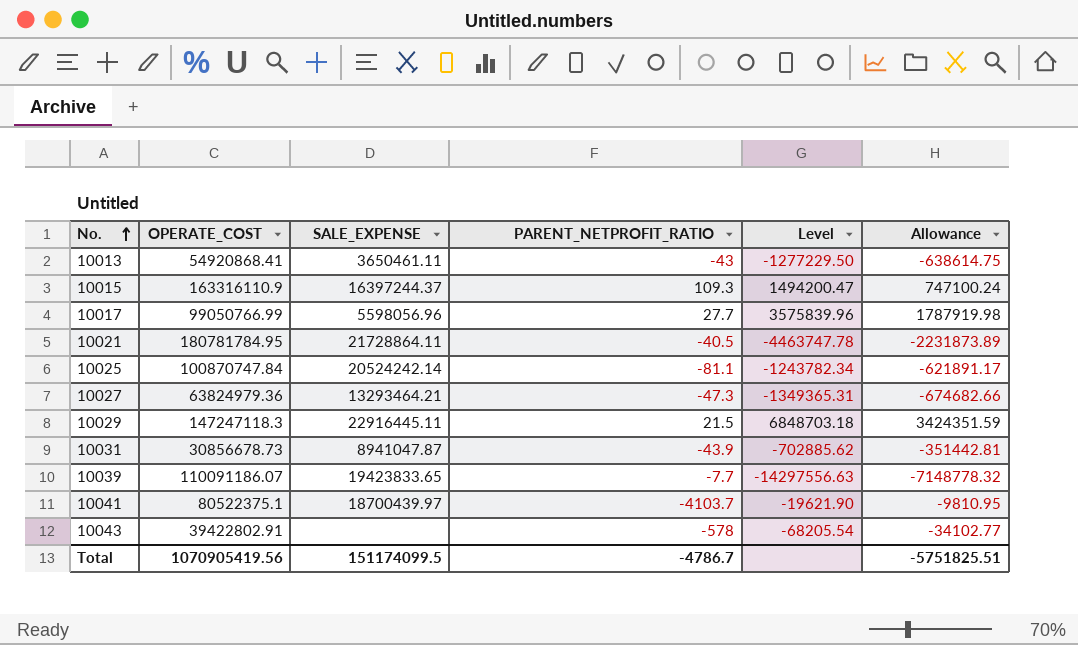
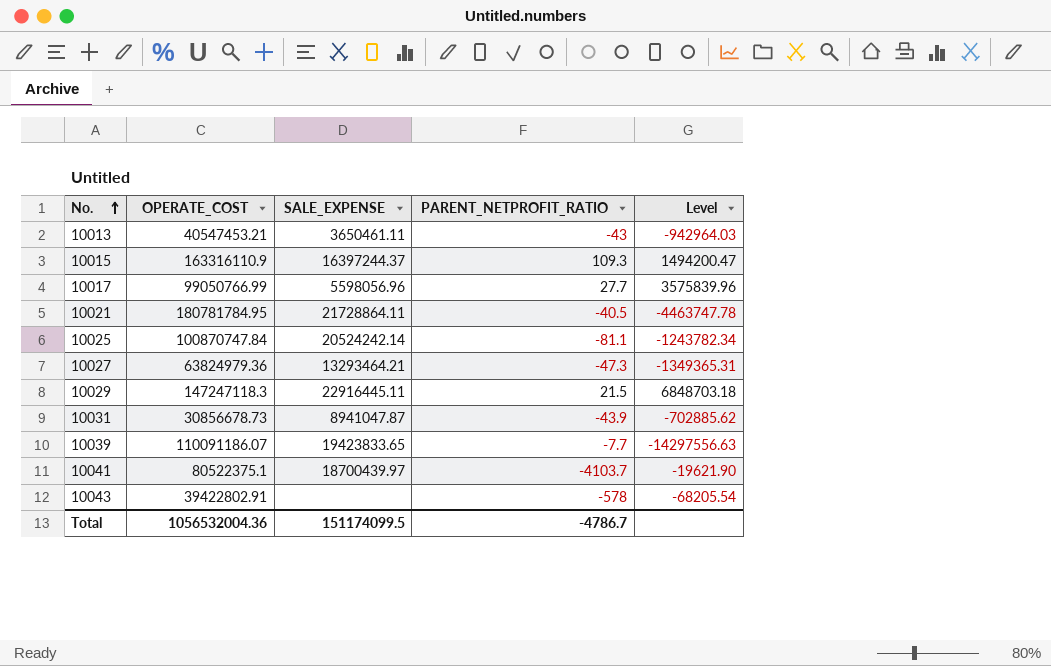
column Allowance | formula: [Level] * 0.5 -> none
10013 | OPERATE_COST: 54920868.41 -> 40547453.21
10013 | Level: -1277229.50 -> -942964.03
Total | OPERATE_COST: 1070905419.56 -> 1056532004.36

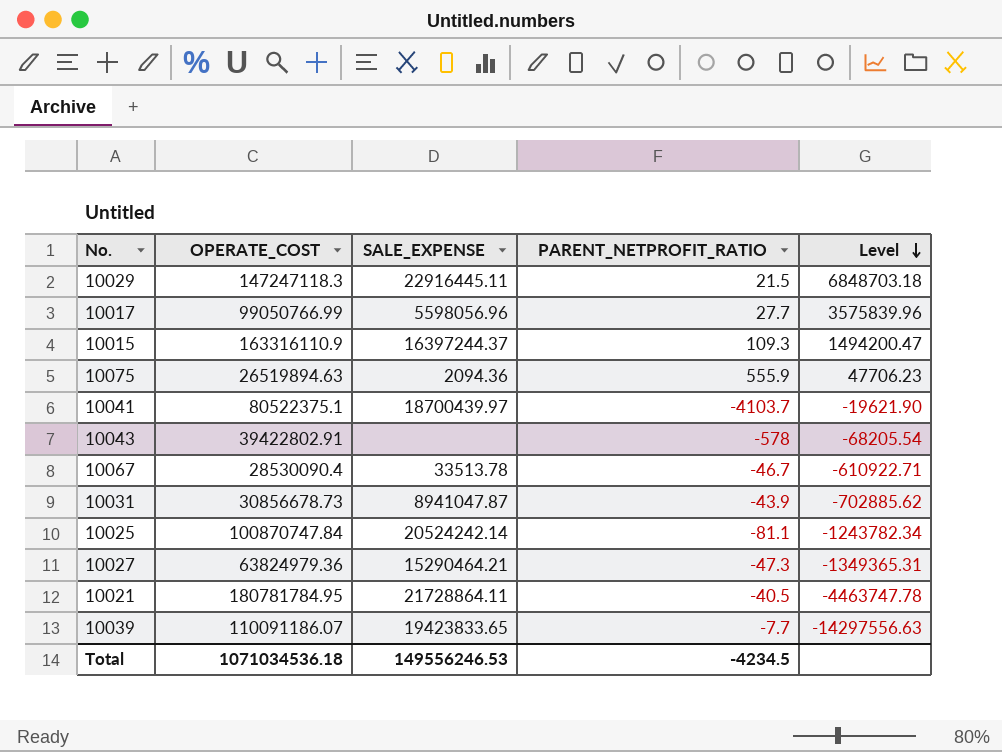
row order: No. ascending -> Level descending
row 10013: 40547453.21 | 3650461.11 | -43 | -942964.03 -> none
row 10075: none -> 26519894.63 | 2094.36 | 555.9 | 47706.23
row 10067: none -> 28530090.4 | 33513.78 | -46.7 | -610922.71
10027 | SALE_EXPENSE: 13293464.21 -> 15290464.21
Total | OPERATE_COST: 1056532004.36 -> 1071034536.18
Total | SALE_EXPENSE: 151174099.5 -> 149556246.53
Total | PARENT_NETPROFIT_RATIO: -4786.7 -> -4234.5

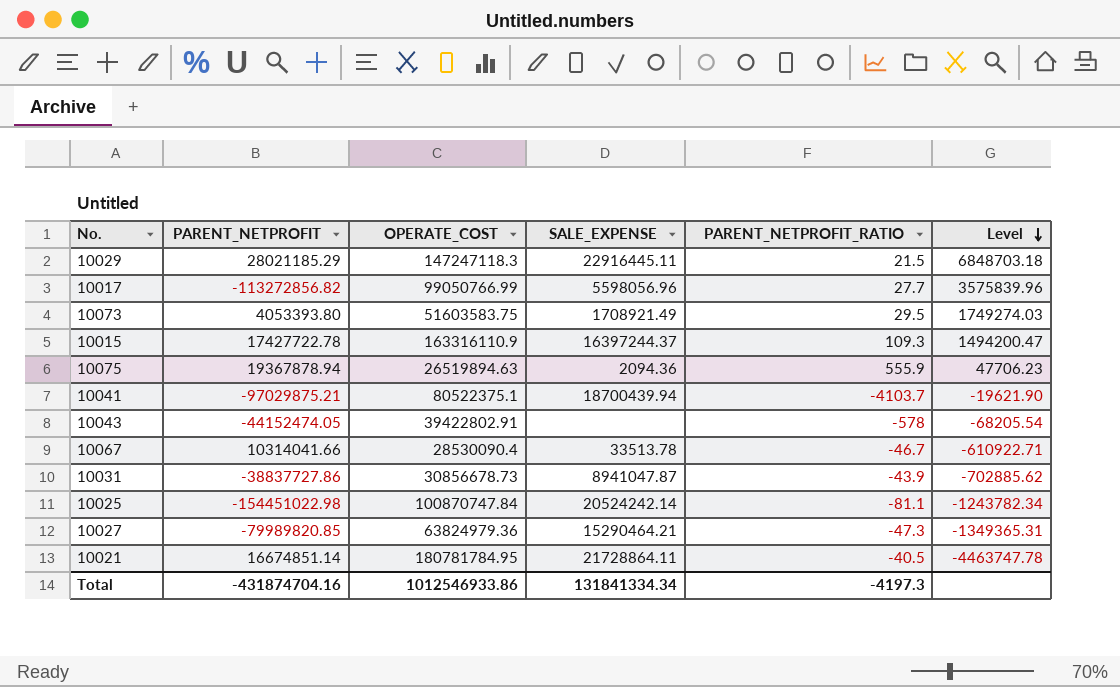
column PARENT_NETPROFIT | position: none -> 2
row 10039: 110091186.07 | 19423833.65 | -7.7 | -14297556.63 -> none
row 10073: none -> 4053393.80 | 51603583.75 | 1708921.49 | 29.5 | 1749274.03
10041 | SALE_EXPENSE: 18700439.97 -> 18700439.94
Total | OPERATE_COST: 1071034536.18 -> 1012546933.86
Total | SALE_EXPENSE: 149556246.53 -> 131841334.34
Total | PARENT_NETPROFIT_RATIO: -4234.5 -> -4197.3

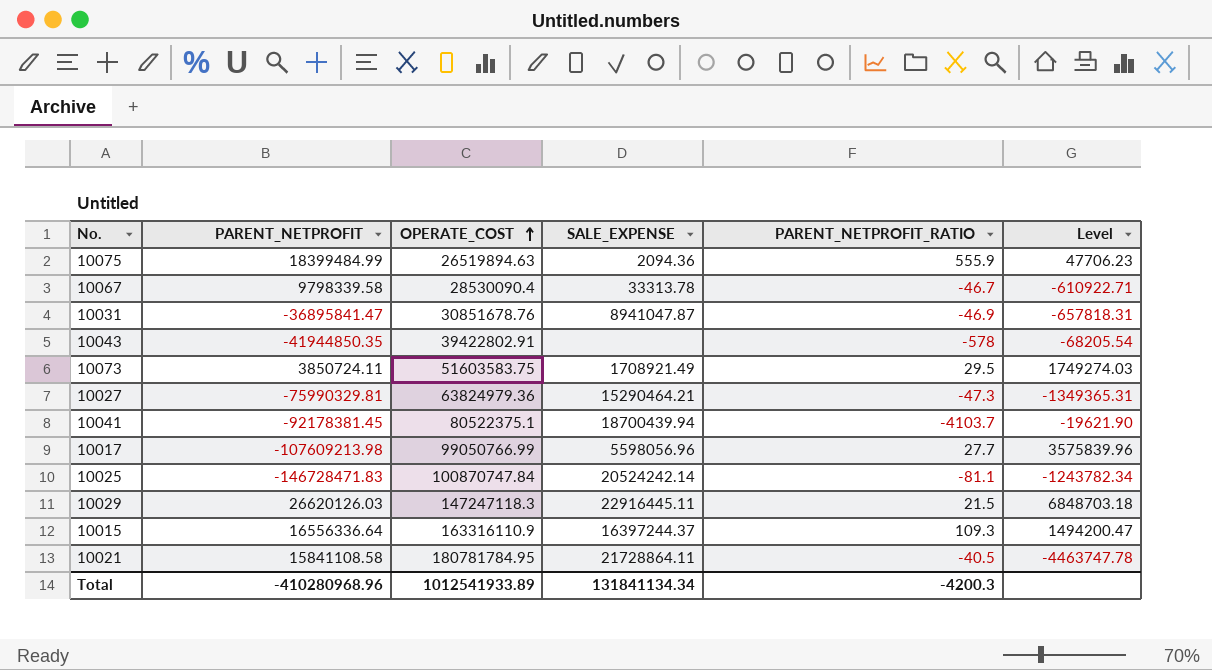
row order: Level descending -> OPERATE_COST ascending
10075 | PARENT_NETPROFIT: 19367878.94 -> 18399484.99
10067 | PARENT_NETPROFIT: 10314041.66 -> 9798339.58
10067 | SALE_EXPENSE: 33513.78 -> 33313.78
10031 | PARENT_NETPROFIT: -38837727.86 -> -36895841.47
10031 | OPERATE_COST: 30856678.73 -> 30851678.76
10031 | PARENT_NETPROFIT_RATIO: -43.9 -> -46.9
10031 | Level: -702885.62 -> -657818.31
10043 | PARENT_NETPROFIT: -44152474.05 -> -41944850.35
10073 | PARENT_NETPROFIT: 4053393.80 -> 3850724.11
10027 | PARENT_NETPROFIT: -79989820.85 -> -75990329.81
10041 | PARENT_NETPROFIT: -97029875.21 -> -92178381.45
10017 | PARENT_NETPROFIT: -113272856.82 -> -107609213.98
10025 | PARENT_NETPROFIT: -154451022.98 -> -146728471.83
10029 | PARENT_NETPROFIT: 28021185.29 -> 26620126.03
10015 | PARENT_NETPROFIT: 17427722.78 -> 16556336.64
10021 | PARENT_NETPROFIT: 16674851.14 -> 15841108.58
Total | PARENT_NETPROFIT: -431874704.16 -> -410280968.96
Total | OPERATE_COST: 1012546933.86 -> 1012541933.89
Total | SALE_EXPENSE: 131841334.34 -> 131841134.34
Total | PARENT_NETPROFIT_RATIO: -4197.3 -> -4200.3

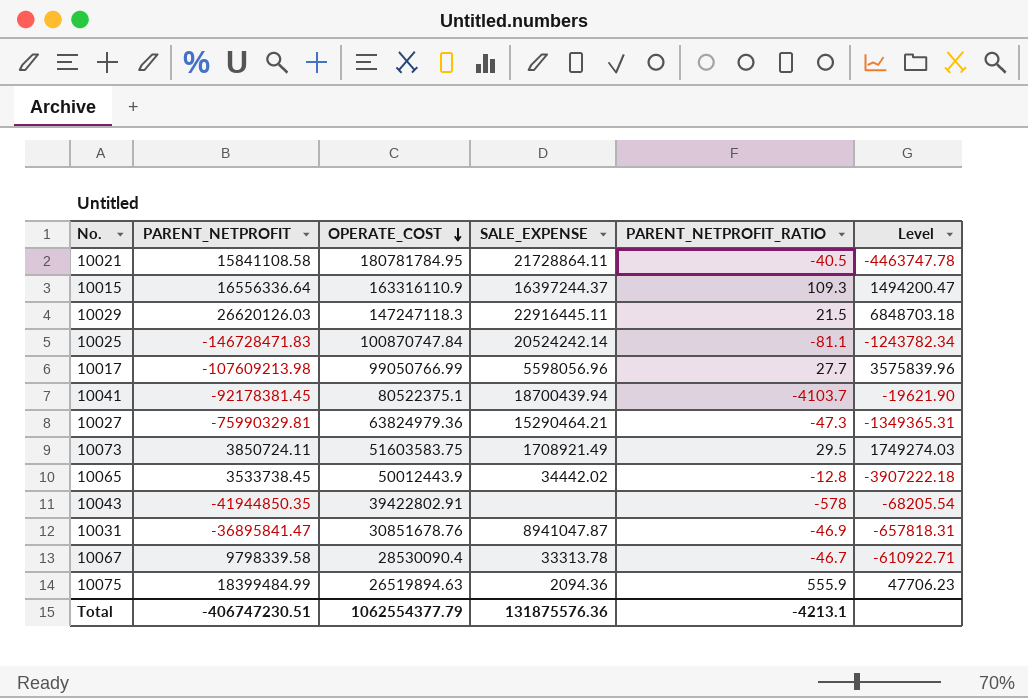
row order: OPERATE_COST ascending -> OPERATE_COST descending
row 10065: none -> 3533738.45 | 50012443.9 | 34442.02 | -12.8 | -3907222.18
Total | PARENT_NETPROFIT: -410280968.96 -> -406747230.51
Total | OPERATE_COST: 1012541933.89 -> 1062554377.79
Total | SALE_EXPENSE: 131841134.34 -> 131875576.36
Total | PARENT_NETPROFIT_RATIO: -4200.3 -> -4213.1

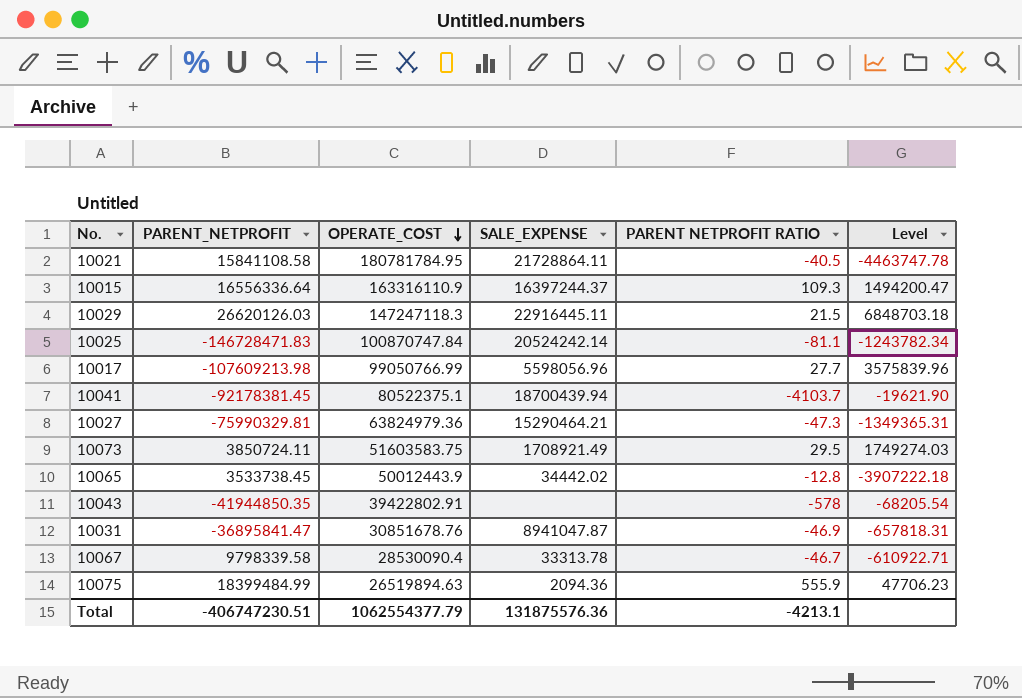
column name: PARENT_NETPROFIT_RATIO -> PARENT NETPROFIT RATIO

